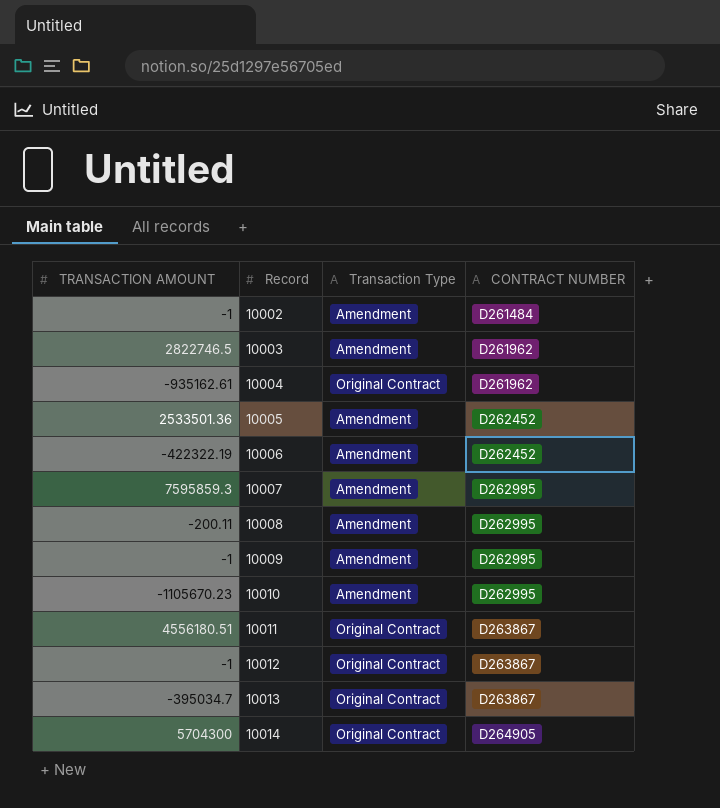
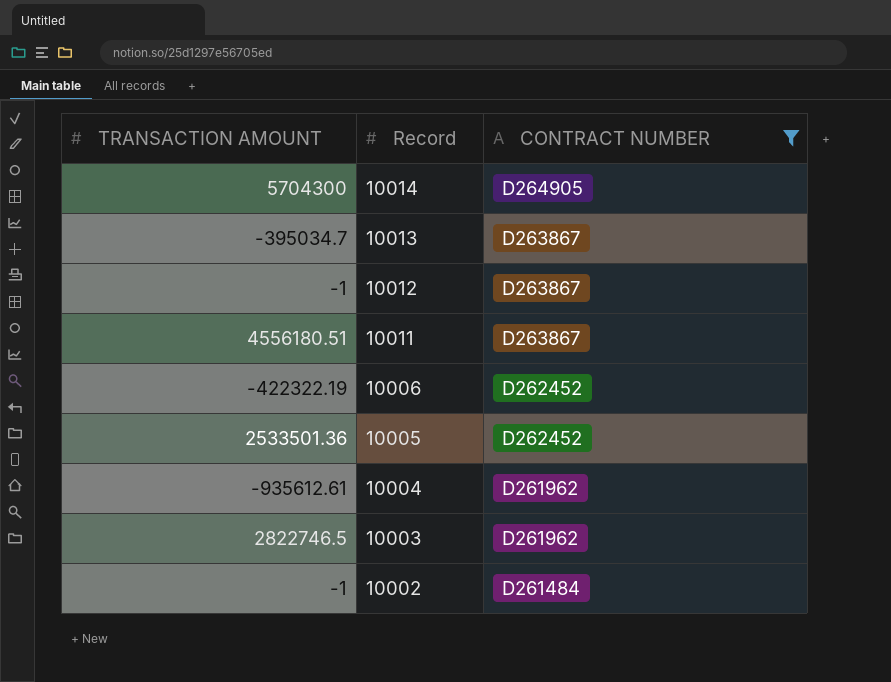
filter: none -> CONTRACT NUMBER != D262995
row order: Record ascending -> Record descending
column Transaction Type | position: 3 -> none
10004 | TRANSACTION AMOUNT: -935162.61 -> -935612.61

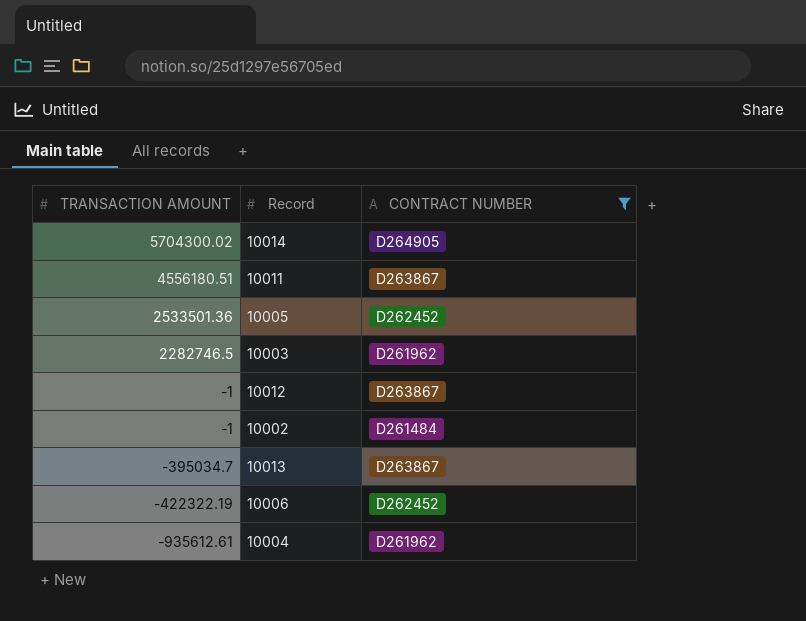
row order: Record descending -> TRANSACTION AMOUNT descending
10014 | TRANSACTION AMOUNT: 5704300 -> 5704300.02
10003 | TRANSACTION AMOUNT: 2822746.5 -> 2282746.5

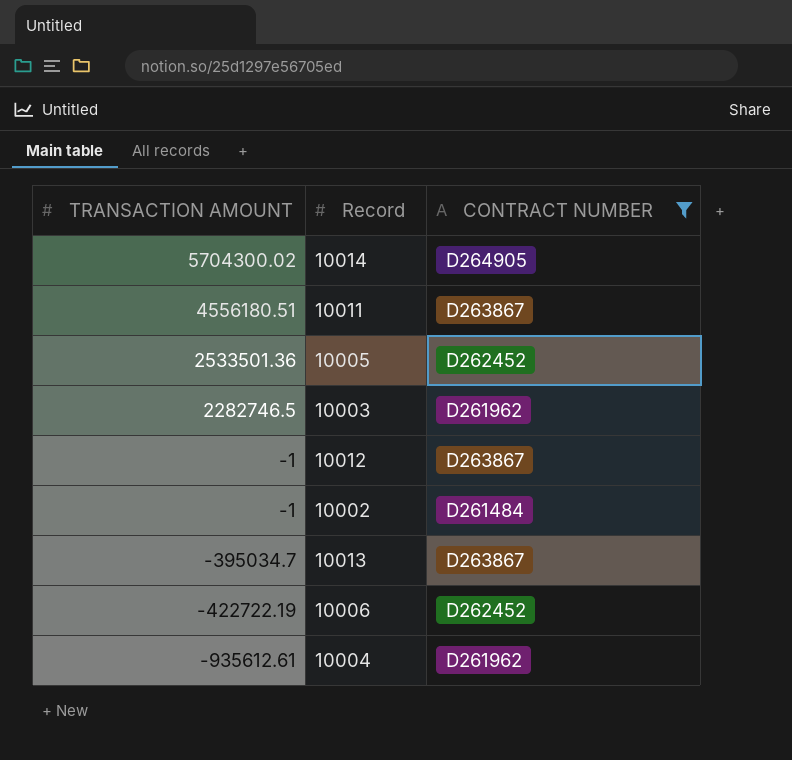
10006 | TRANSACTION AMOUNT: -422322.19 -> -422722.19

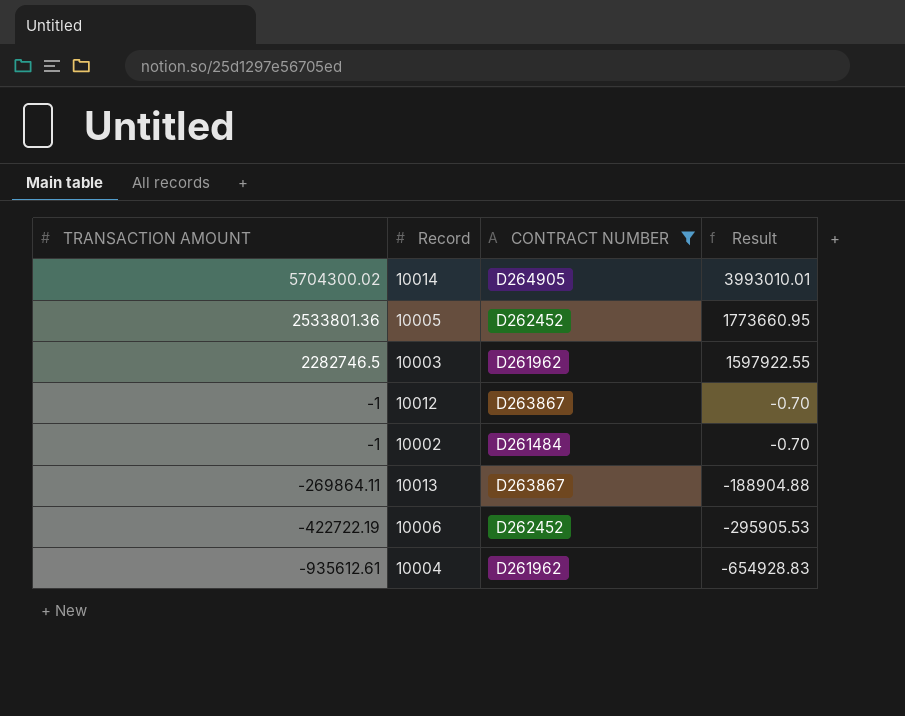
column Result | formula: none -> [TRANSACTION AMOUNT] * 0.7
row 10011: 4556180.51 | D263867 -> none
10005 | TRANSACTION AMOUNT: 2533501.36 -> 2533801.36
10013 | TRANSACTION AMOUNT: -395034.7 -> -269864.11

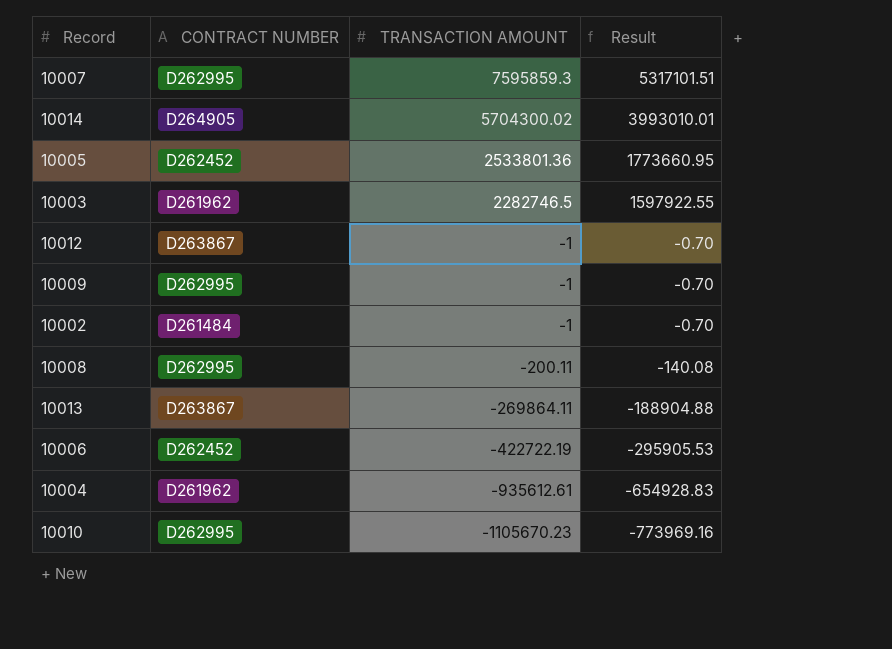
filter: CONTRACT NUMBER != D262995 -> none
column TRANSACTION AMOUNT | position: 1 -> 3

